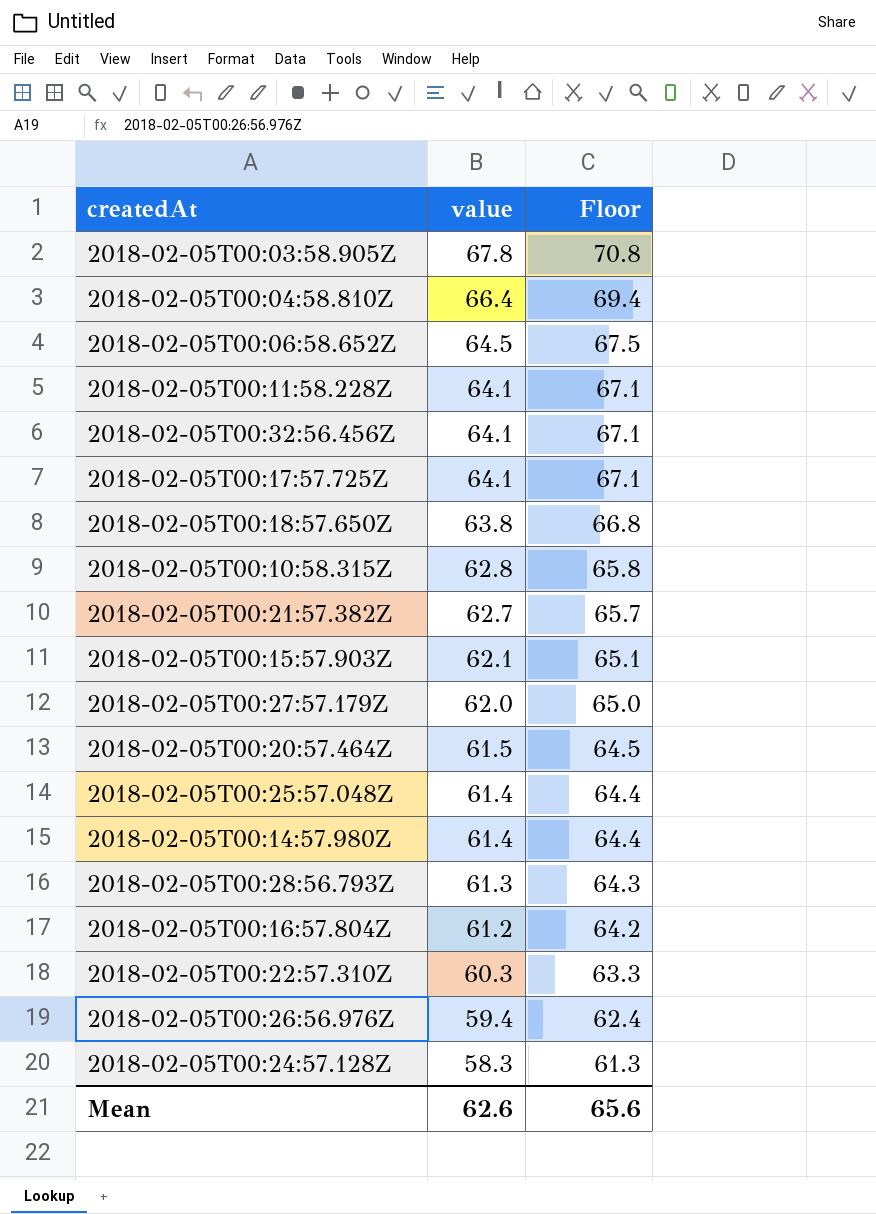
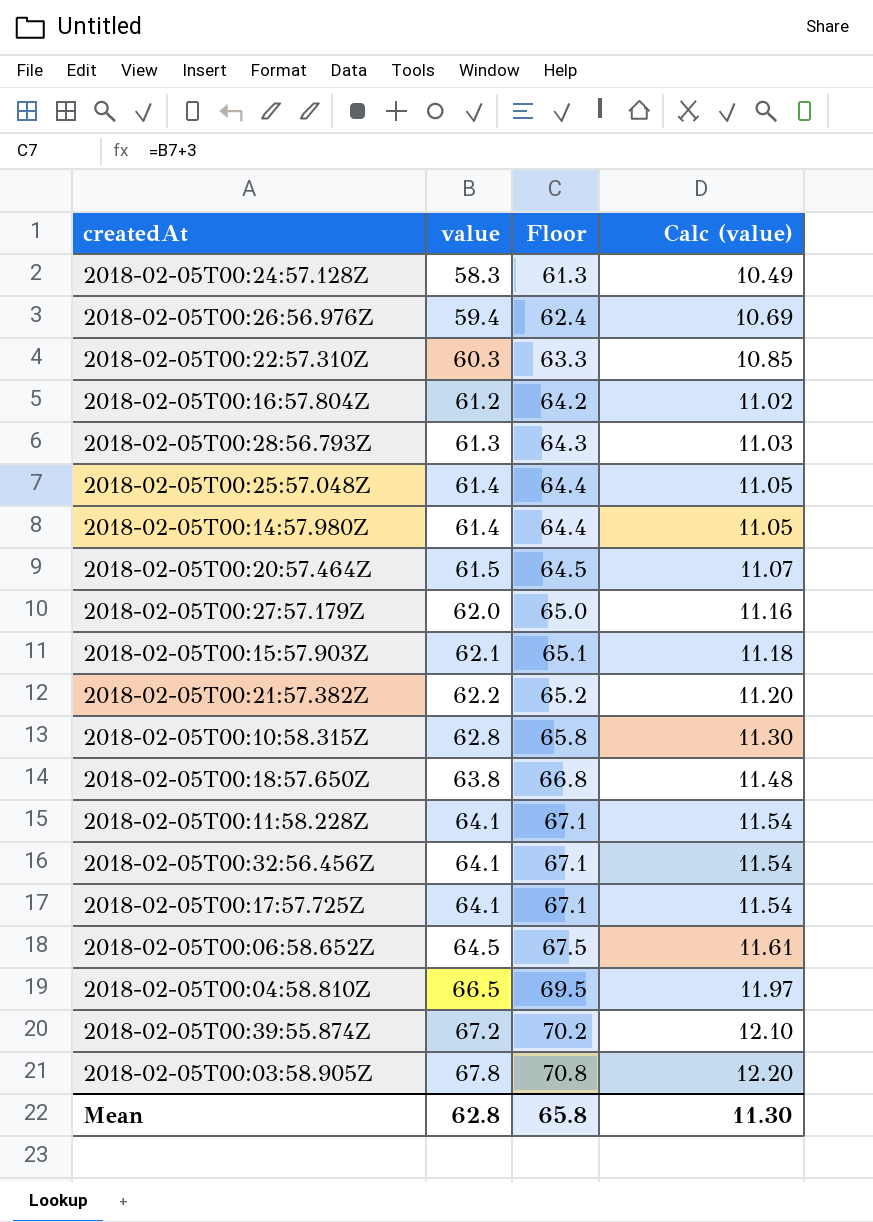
row order: value descending -> value ascending
column Calc (value) | formula: none -> [value] * 0.18
2018-02-05T00:21:57.382Z | value: 62.7 -> 62.2
2018-02-05T00:21:57.382Z | Floor: 65.7 -> 65.2
2018-02-05T00:04:58.810Z | value: 66.4 -> 66.5
2018-02-05T00:04:58.810Z | Floor: 69.4 -> 69.5
row 2018-02-05T00:39:55.874Z: none -> 67.2 | 70.2 | 12.10
Mean | value: 62.6 -> 62.8
Mean | Floor: 65.6 -> 65.8

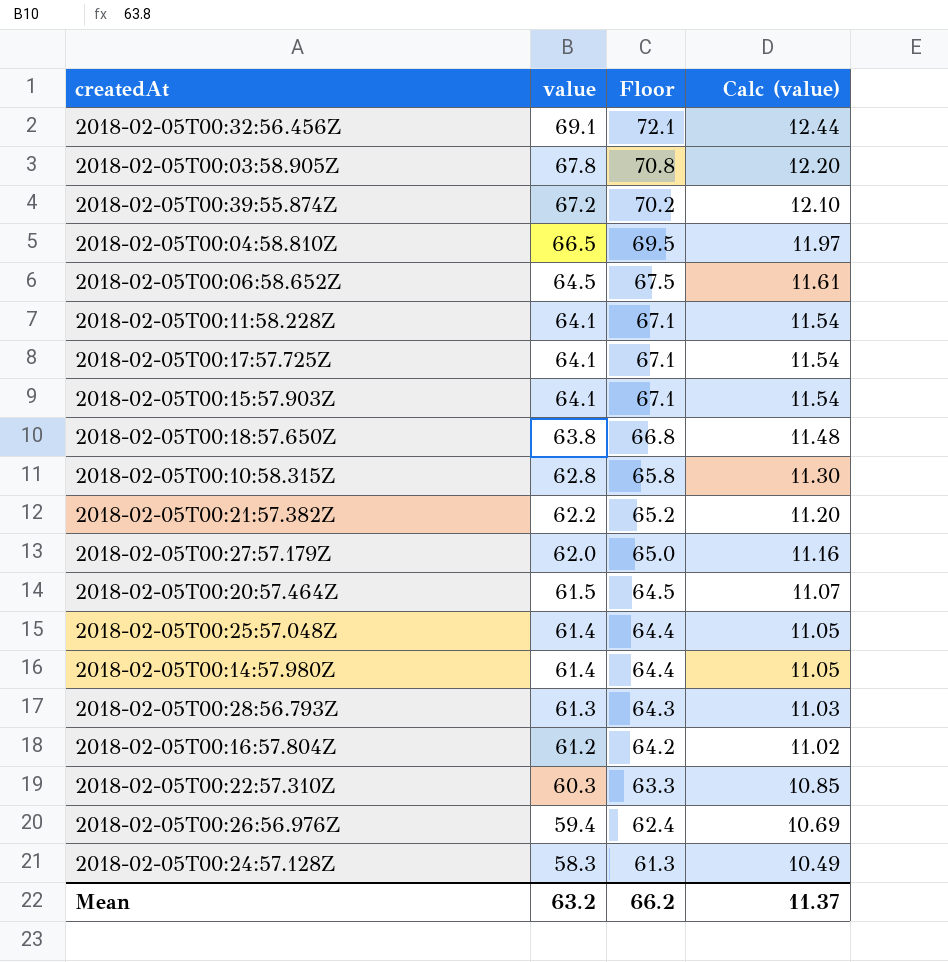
row order: value ascending -> value descending
2018-02-05T00:32:56.456Z | value: 64.1 -> 69.1
2018-02-05T00:32:56.456Z | Floor: 67.1 -> 72.1
2018-02-05T00:32:56.456Z | Calc (value): 11.54 -> 12.44
2018-02-05T00:15:57.903Z | value: 62.1 -> 64.1
2018-02-05T00:15:57.903Z | Floor: 65.1 -> 67.1
2018-02-05T00:15:57.903Z | Calc (value): 11.18 -> 11.54
Mean | value: 62.8 -> 63.2
Mean | Floor: 65.8 -> 66.2
Mean | Calc (value): 11.30 -> 11.37

